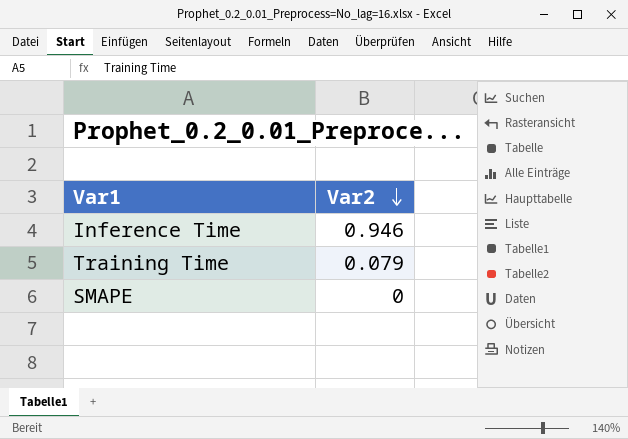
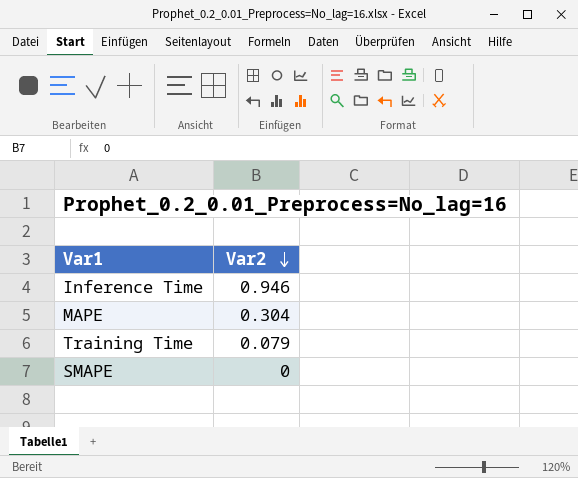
row MAPE: none -> 0.304

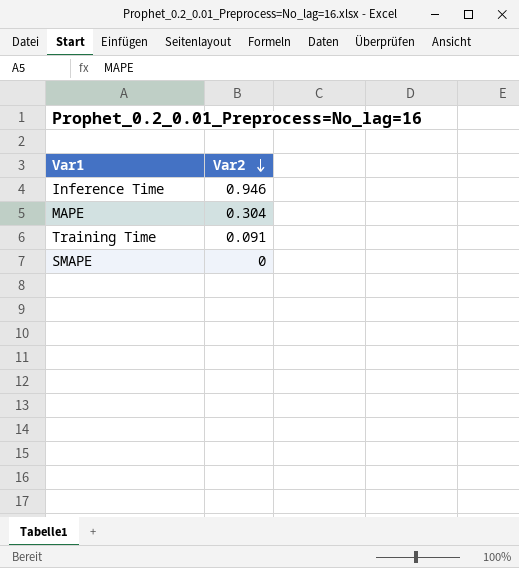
Training Time | Var2: 0.079 -> 0.091

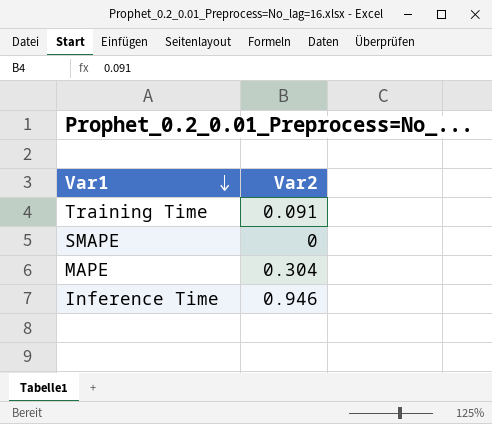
row order: Var2 descending -> Var1 descending

